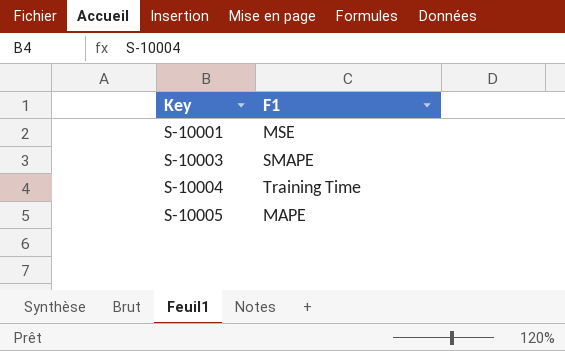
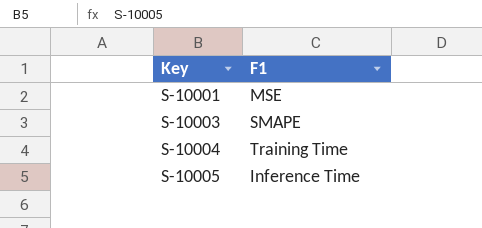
S-10005 | F1: MAPE -> Inference Time

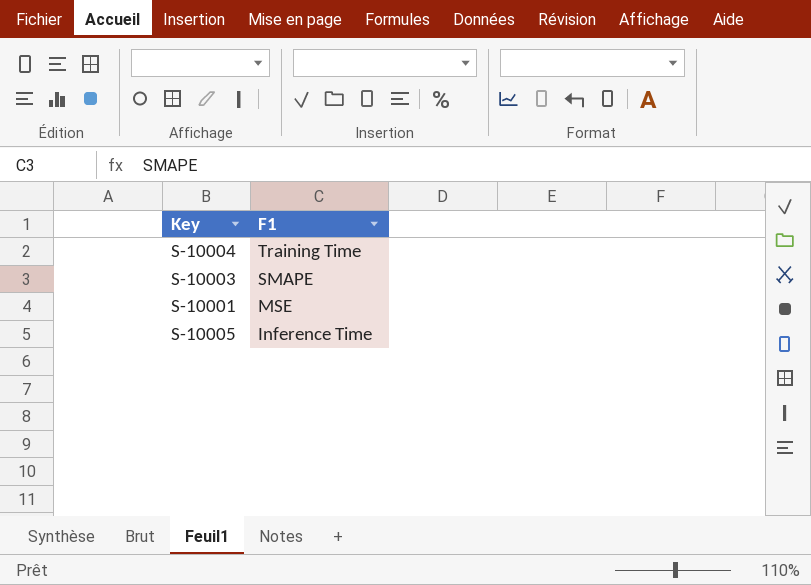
row order: Key ascending -> F1 descending

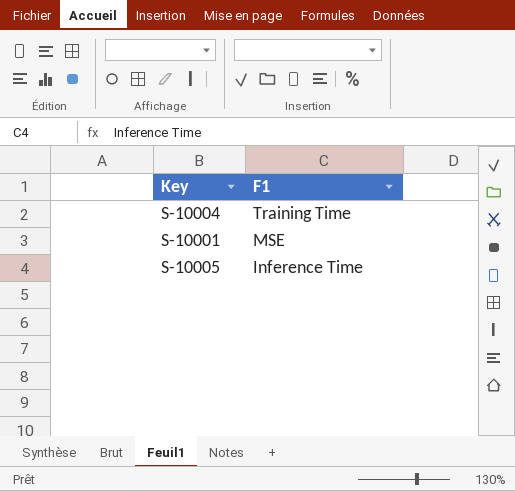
row S-10003: SMAPE -> none

